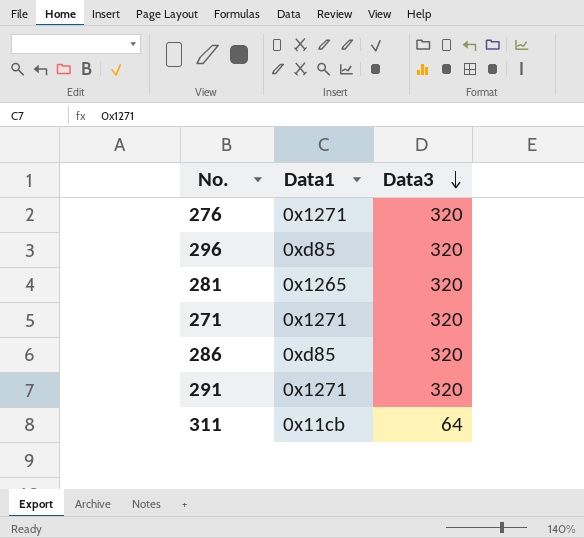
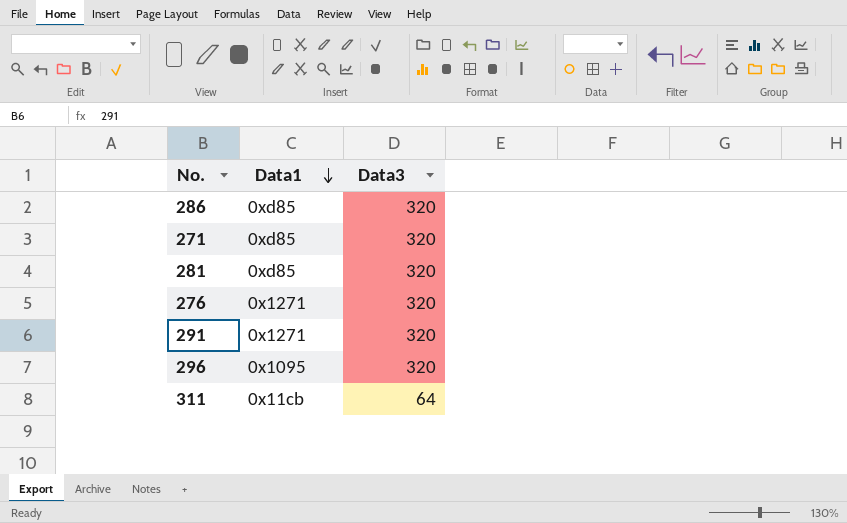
row order: Data3 descending -> Data1 descending
271 | Data1: 0x1271 -> 0xd85
281 | Data1: 0x1265 -> 0xd85
296 | Data1: 0xd85 -> 0x1095

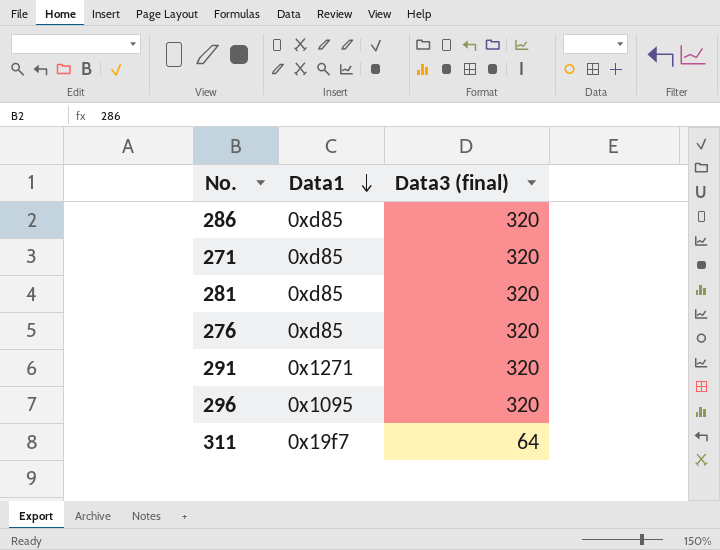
column name: Data3 -> Data3 (final)
276 | Data1: 0x1271 -> 0xd85
311 | Data1: 0x11cb -> 0x19f7

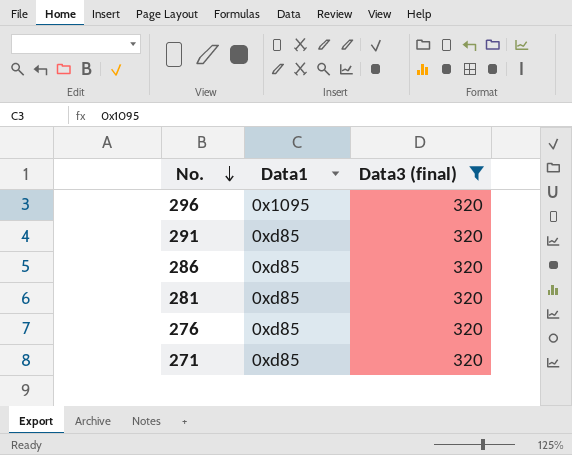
filter: none -> Data3 (final) = 320
row order: Data1 descending -> No. descending
291 | Data1: 0x1271 -> 0xd85

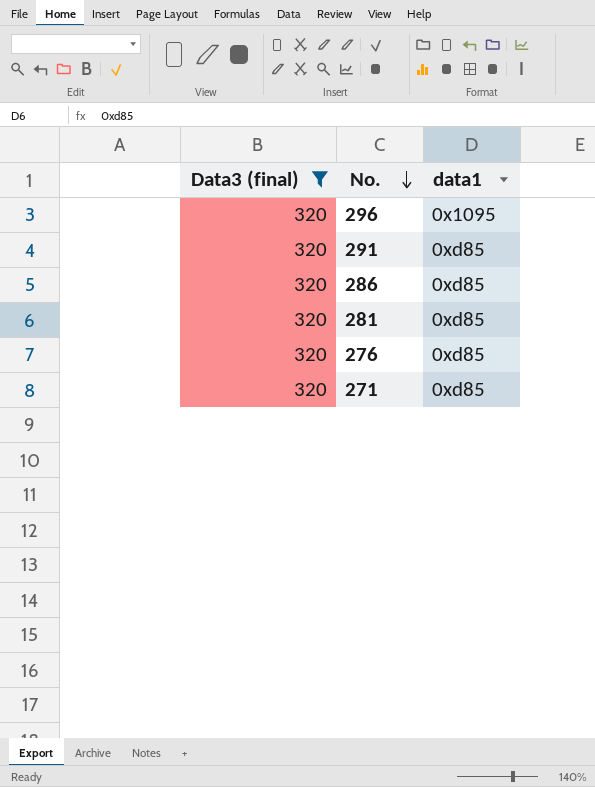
column Data3 (final) | position: 3 -> 1
column name: Data1 -> data1

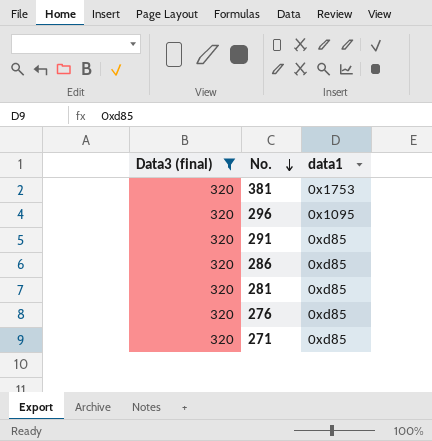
row 381: none -> 320 | 0x1753

